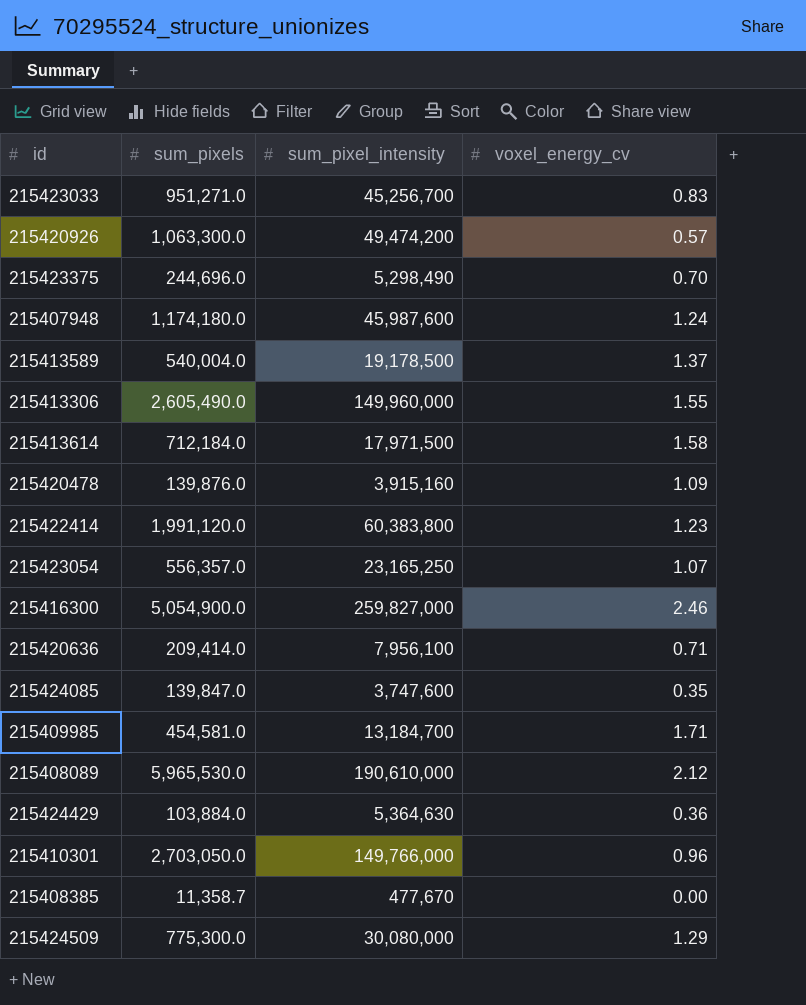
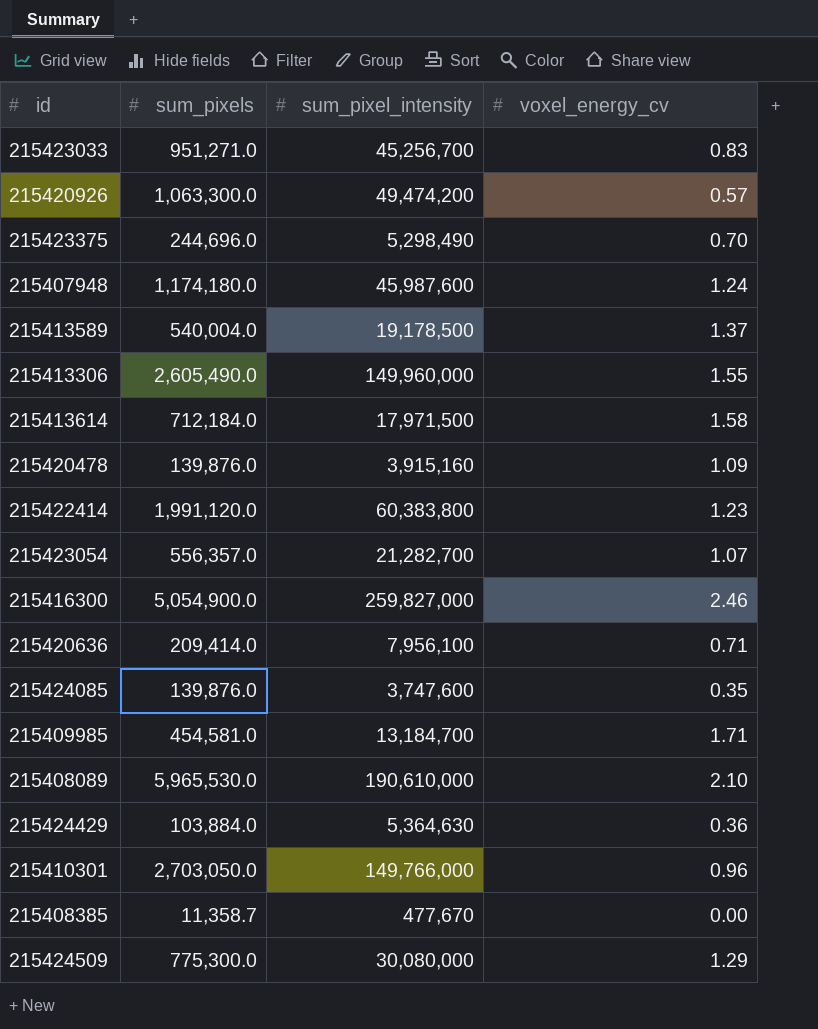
215423054 | sum_pixel_intensity: 23,165,250 -> 21,282,700
215424085 | sum_pixels: 139,847.0 -> 139,876.0
215408089 | voxel_energy_cv: 2.12 -> 2.10

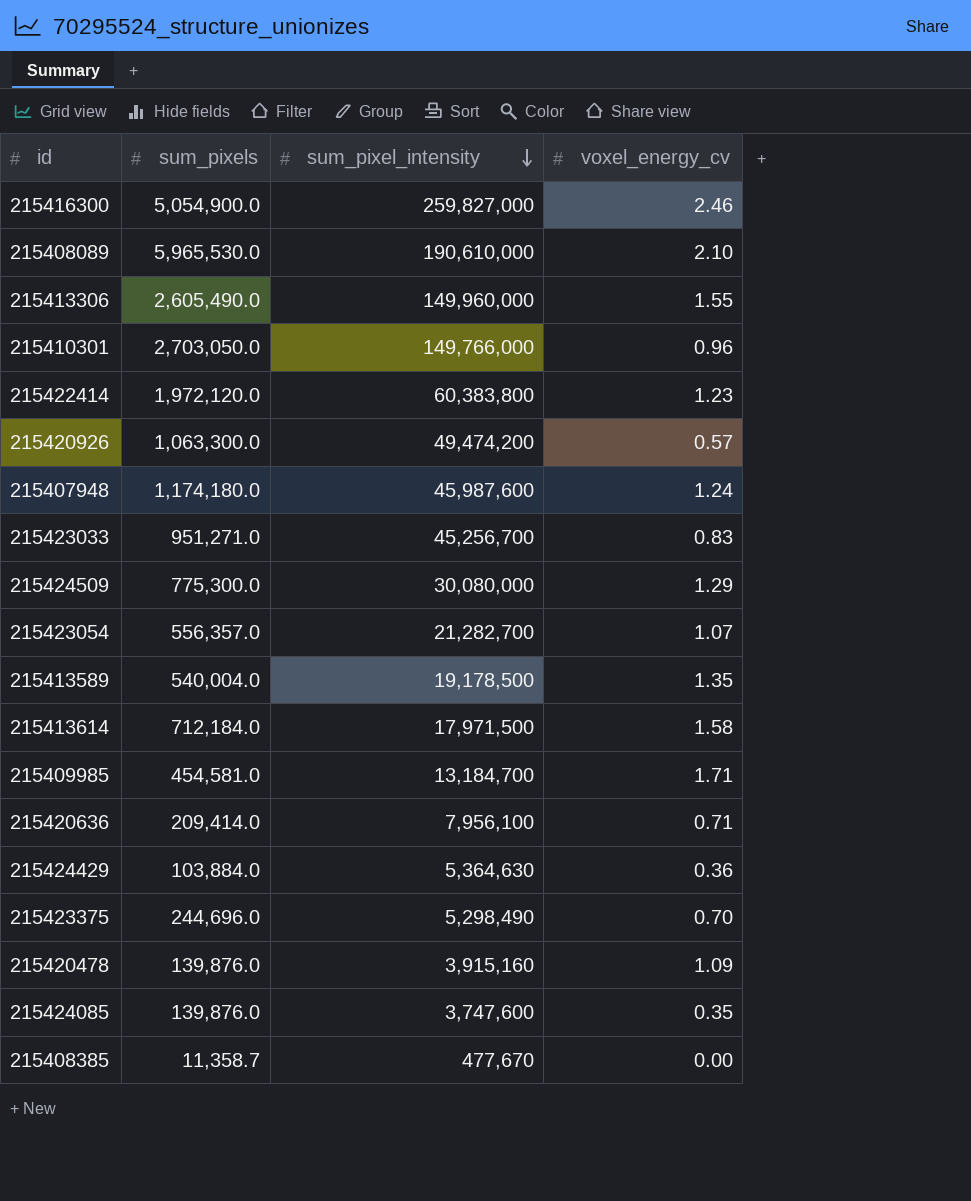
row order: none -> sum_pixel_intensity descending
215422414 | sum_pixels: 1,991,120.0 -> 1,972,120.0
215413589 | voxel_energy_cv: 1.37 -> 1.35

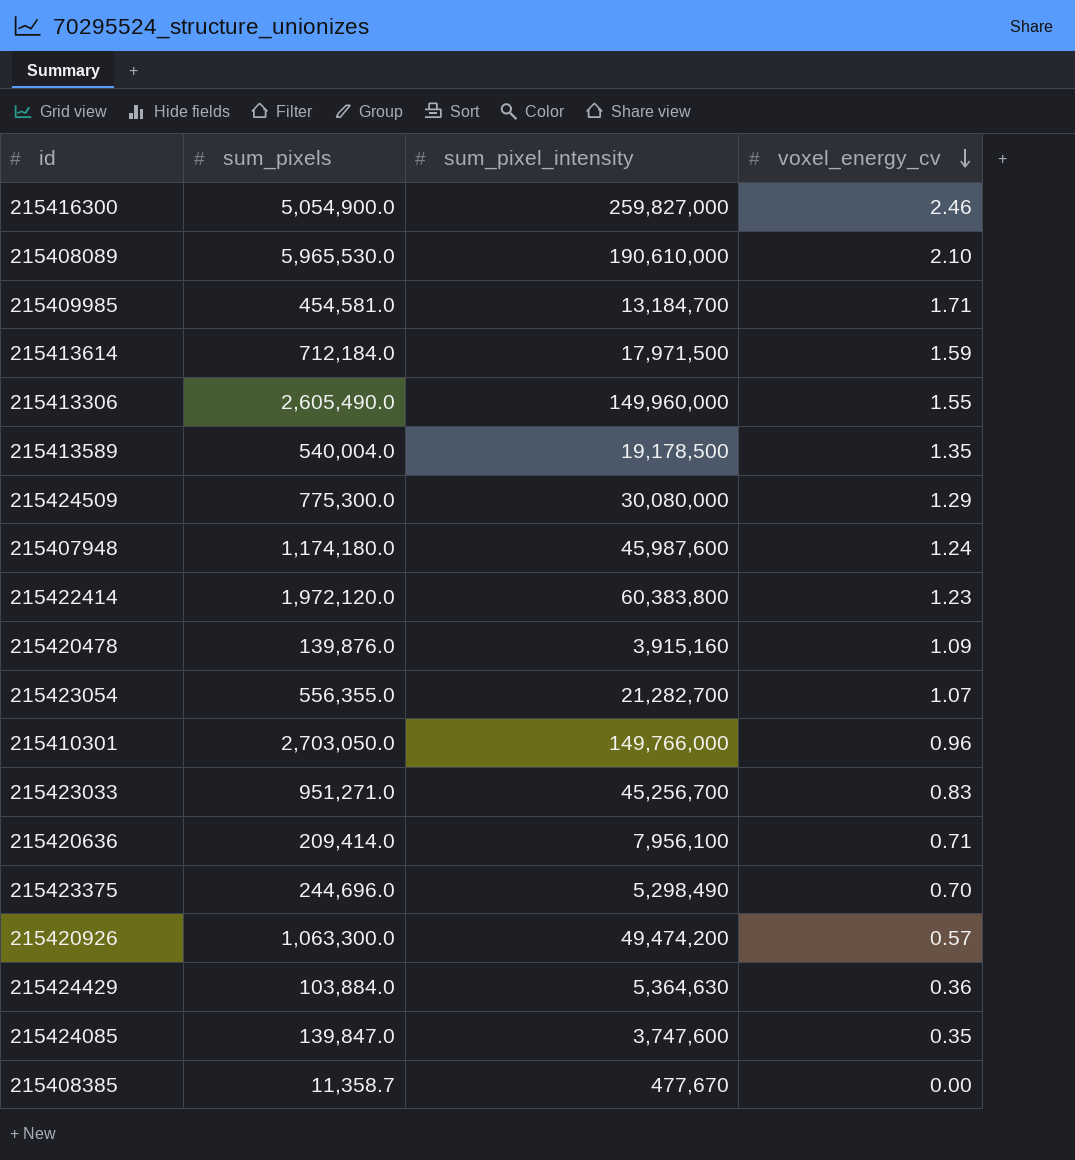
row order: sum_pixel_intensity descending -> voxel_energy_cv descending
215413614 | voxel_energy_cv: 1.58 -> 1.59
215423054 | sum_pixels: 556,357.0 -> 556,355.0
215424085 | sum_pixels: 139,876.0 -> 139,847.0

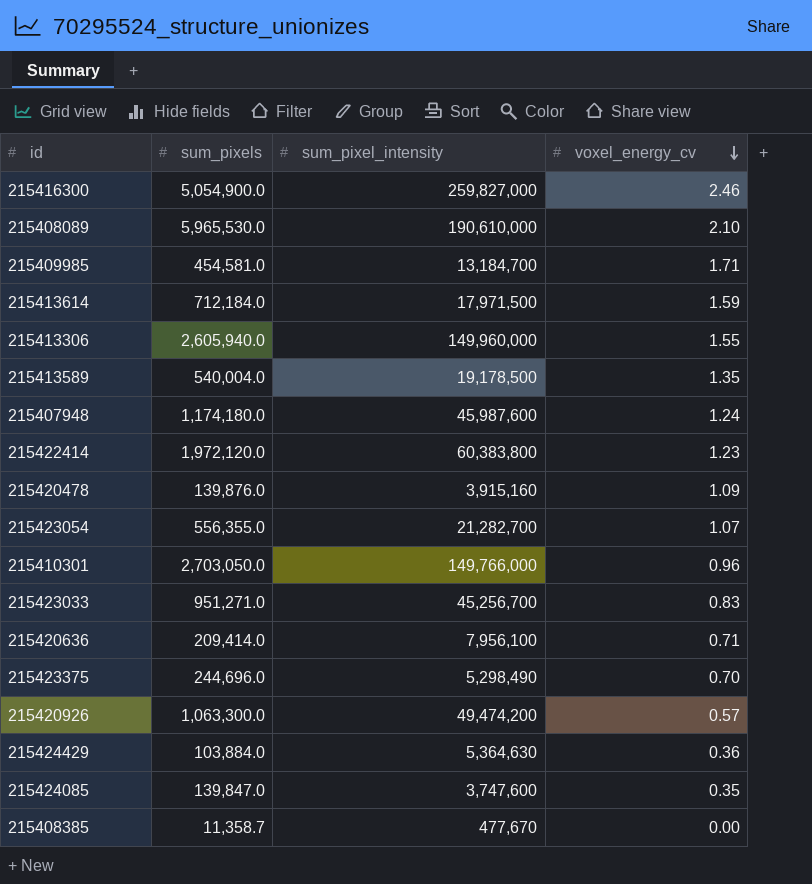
row 215424509: 775,300.0 | 30,080,000 | 1.29 -> none
215413306 | sum_pixels: 2,605,490.0 -> 2,605,940.0

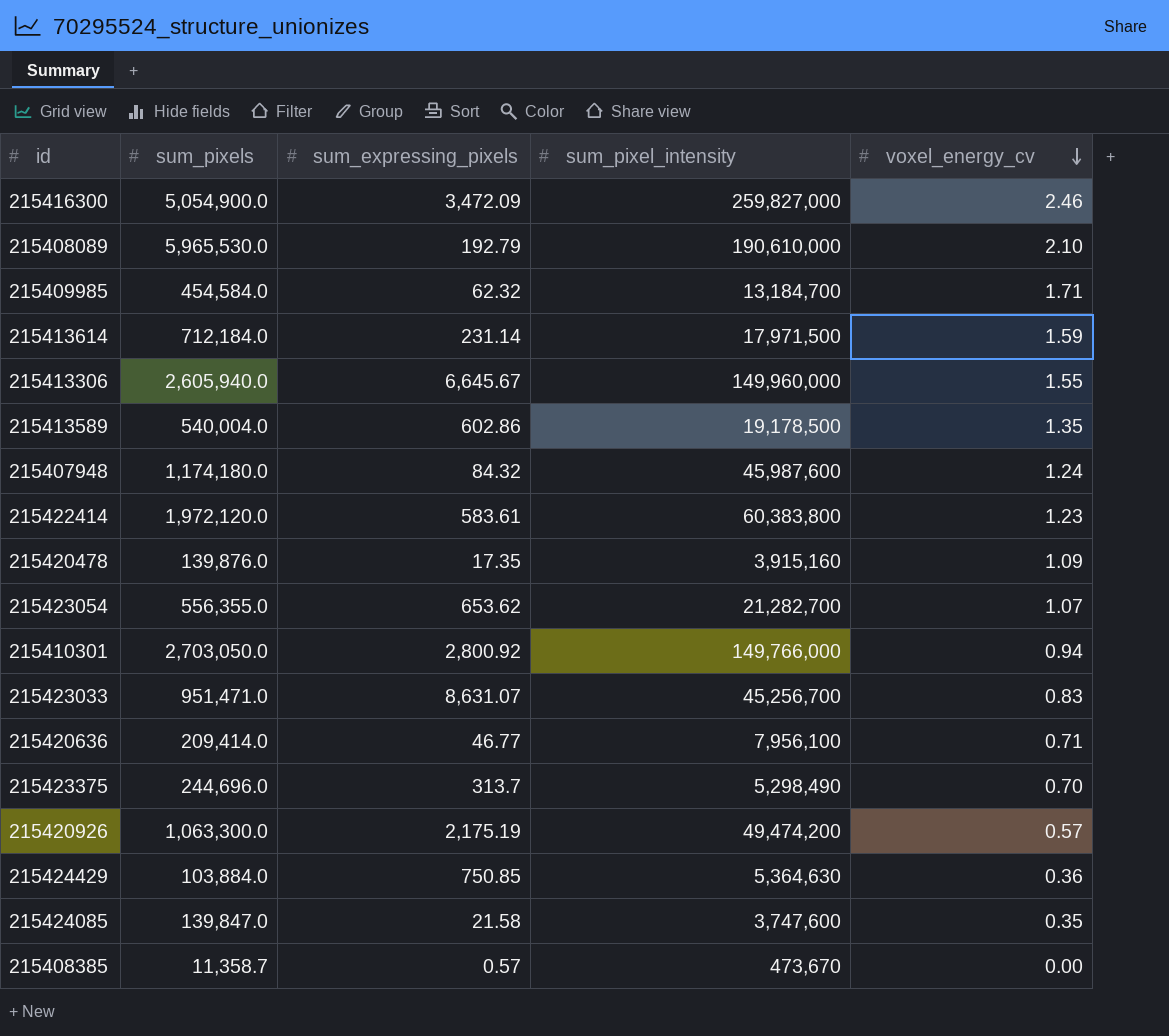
column sum_expressing_pixels | position: none -> 3
215409985 | sum_pixels: 454,581.0 -> 454,584.0
215410301 | voxel_energy_cv: 0.96 -> 0.94
215423033 | sum_pixels: 951,271.0 -> 951,471.0
215408385 | sum_pixel_intensity: 477,670 -> 473,670

